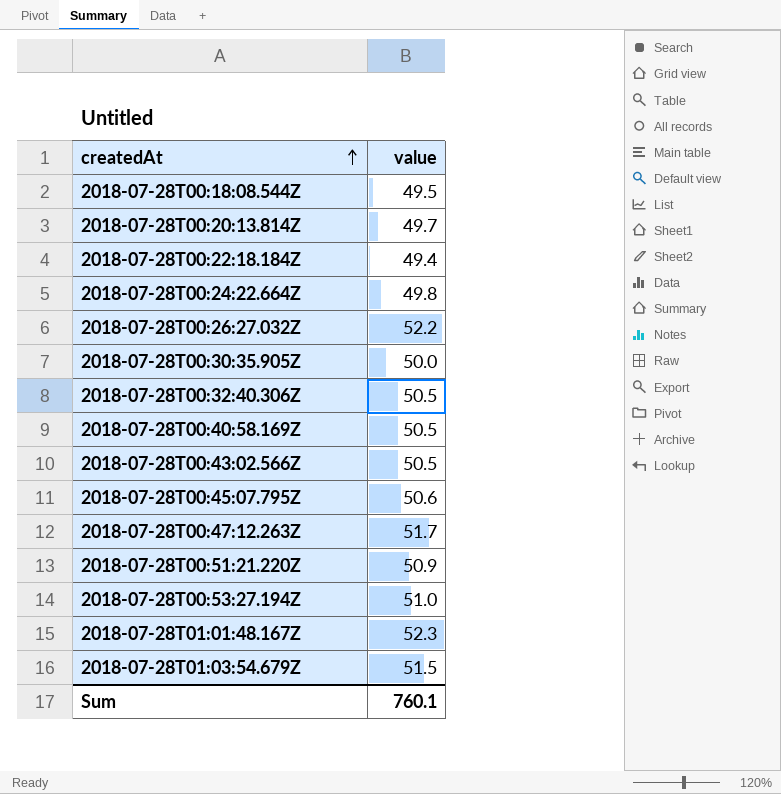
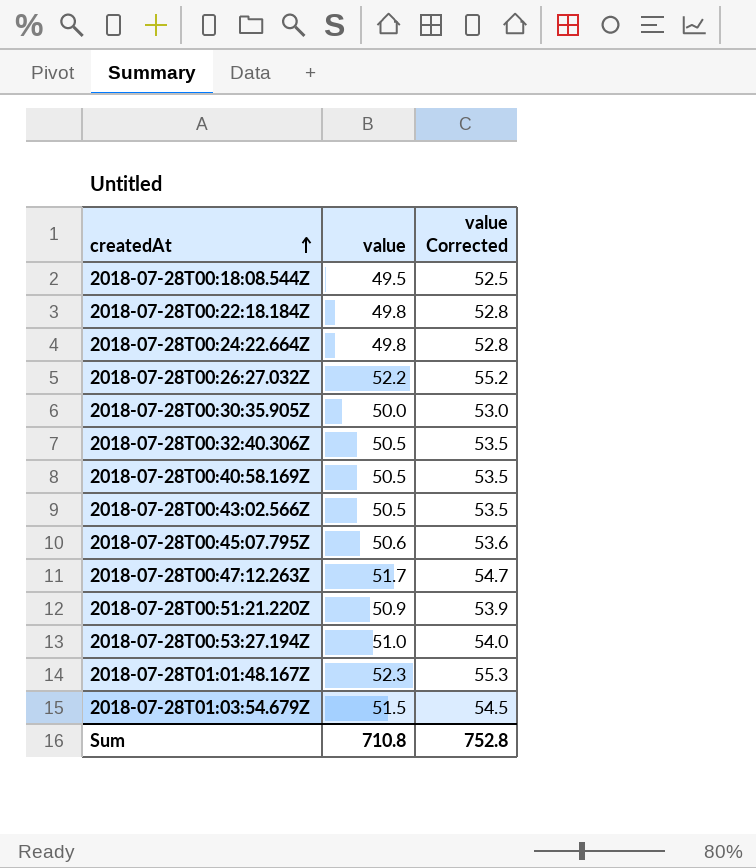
column value Corrected | formula: none -> [value] + 3
row 2018-07-28T00:20:13.814Z: 49.7 -> none
2018-07-28T00:22:18.184Z | value: 49.4 -> 49.8
Sum | value: 760.1 -> 710.8

